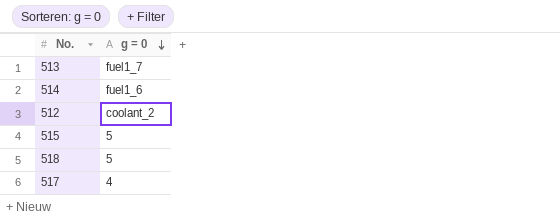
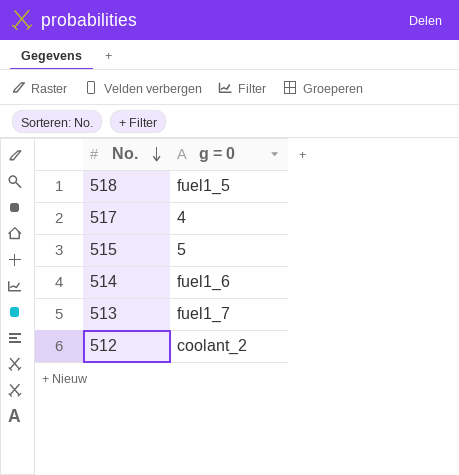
row order: g = 0 descending -> No. descending
518 | g = 0: 5 -> fuel1_5

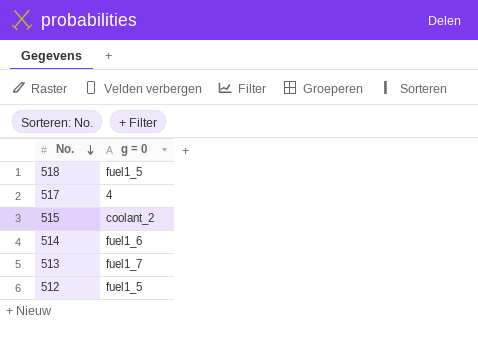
515 | g = 0: 5 -> coolant_2
512 | g = 0: coolant_2 -> fuel1_5

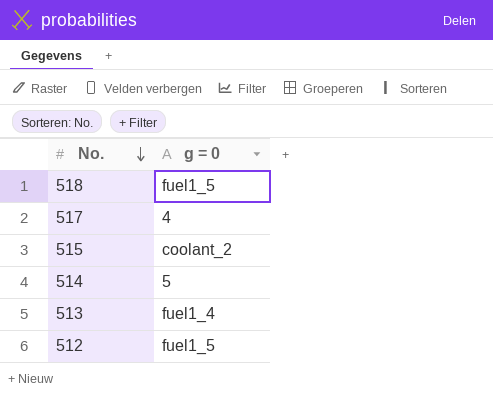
514 | g = 0: fuel1_6 -> 5
513 | g = 0: fuel1_7 -> fuel1_4

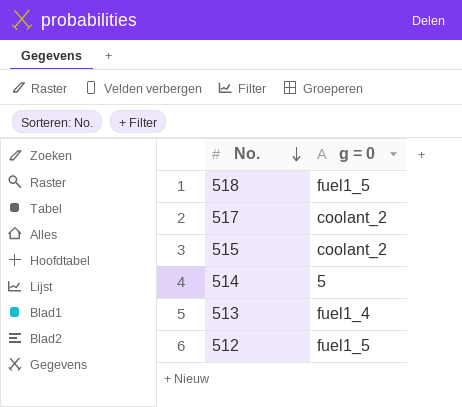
517 | g = 0: 4 -> coolant_2

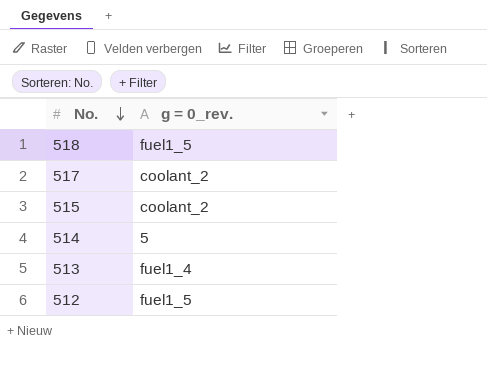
column name: g = 0 -> g = 0_rev.

